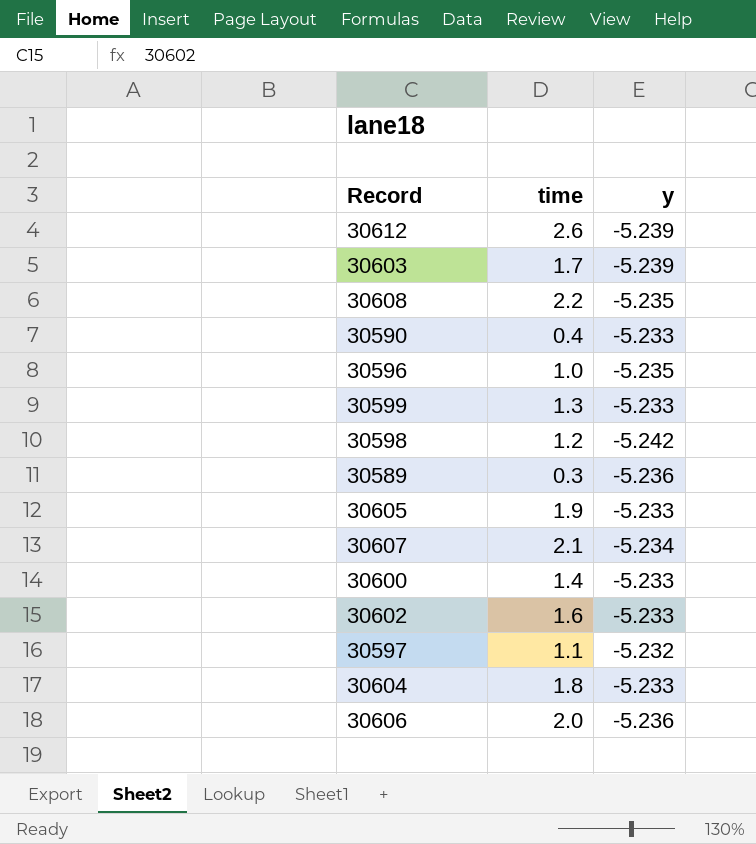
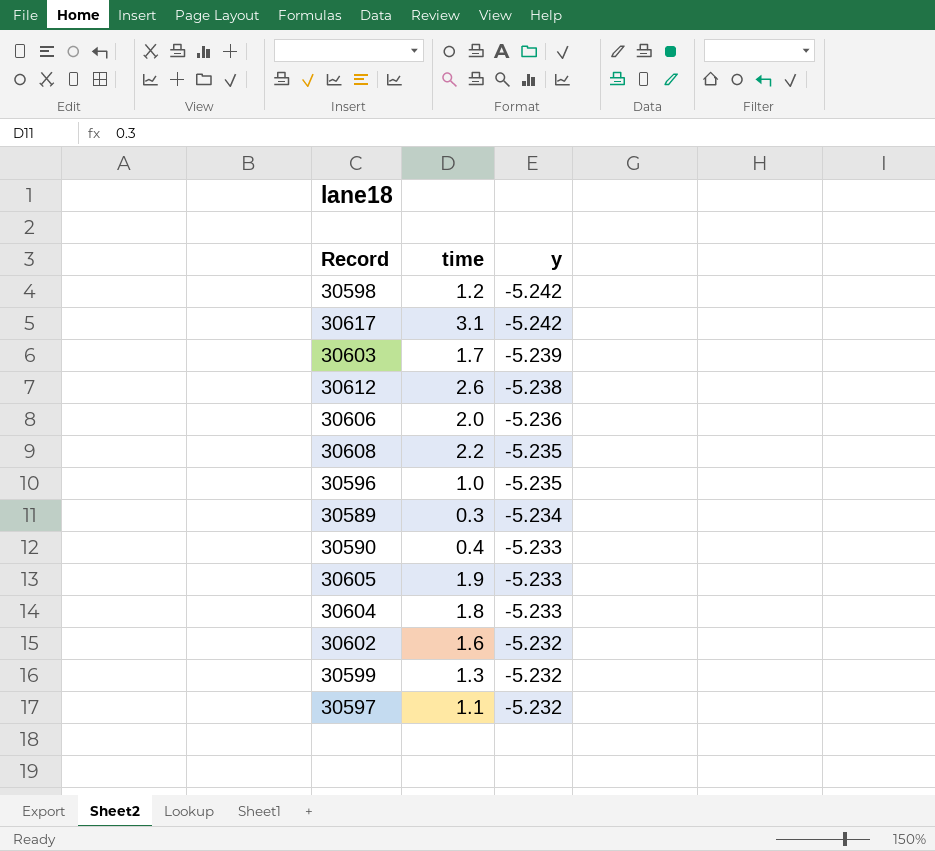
row order: none -> y ascending
row 30607: 2.1 | -5.234 -> none
row 30600: 1.4 | -5.233 -> none
row 30617: none -> 3.1 | -5.242
30612 | y: -5.239 -> -5.238
30589 | y: -5.236 -> -5.234
30602 | y: -5.233 -> -5.232
30599 | y: -5.233 -> -5.232

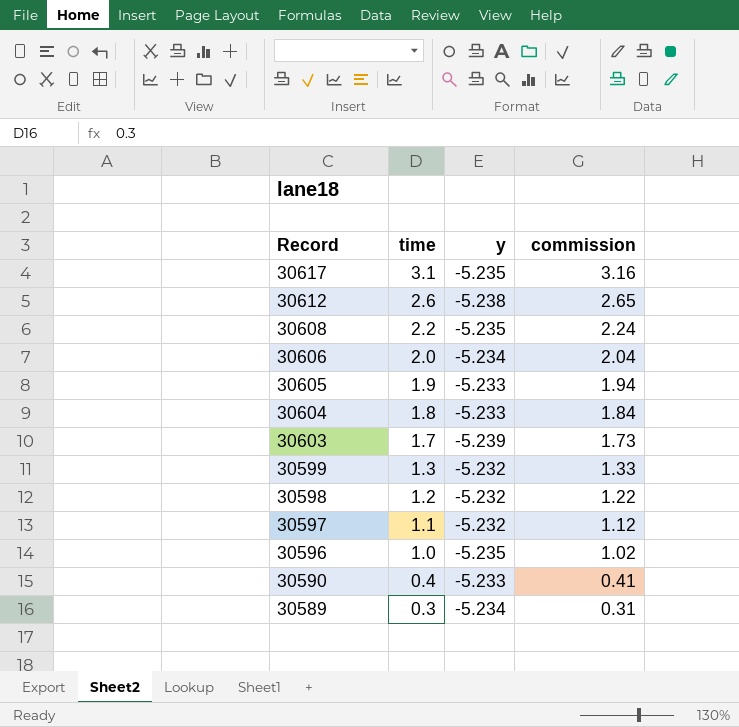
row order: y ascending -> Record descending
column commission | formula: none -> [time] * 1.02
row 30602: 1.6 | -5.232 -> none
30617 | y: -5.242 -> -5.235
30606 | y: -5.236 -> -5.234
30598 | y: -5.242 -> -5.232

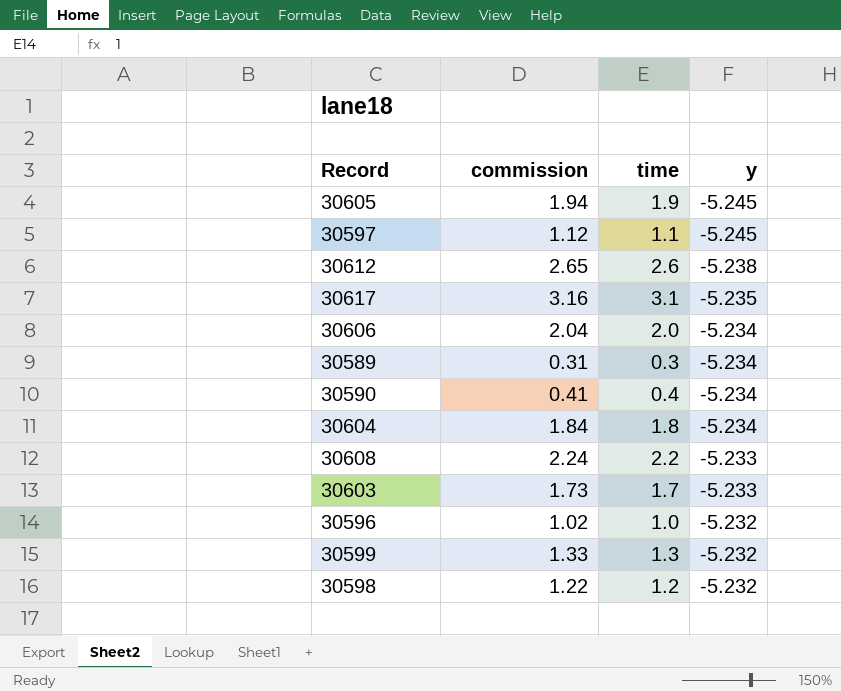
row order: Record descending -> y ascending
column commission | position: 4 -> 2
30605 | y: -5.233 -> -5.245
30597 | y: -5.232 -> -5.245
30590 | y: -5.233 -> -5.234
30604 | y: -5.233 -> -5.234
30608 | y: -5.235 -> -5.233
30603 | y: -5.239 -> -5.233
30596 | y: -5.235 -> -5.232

